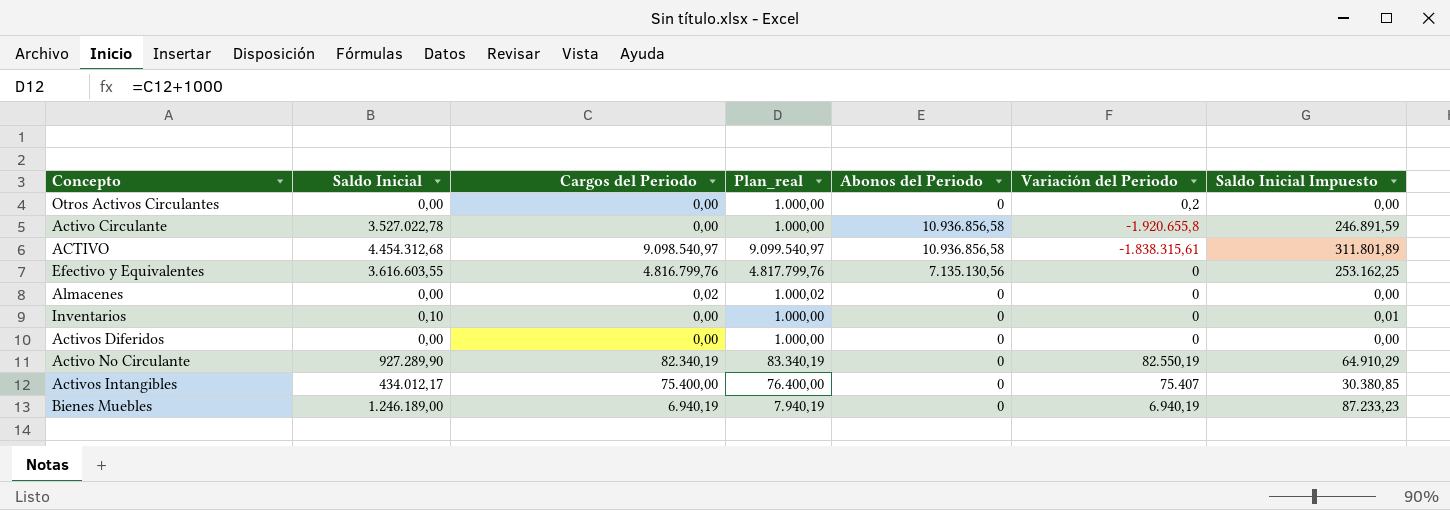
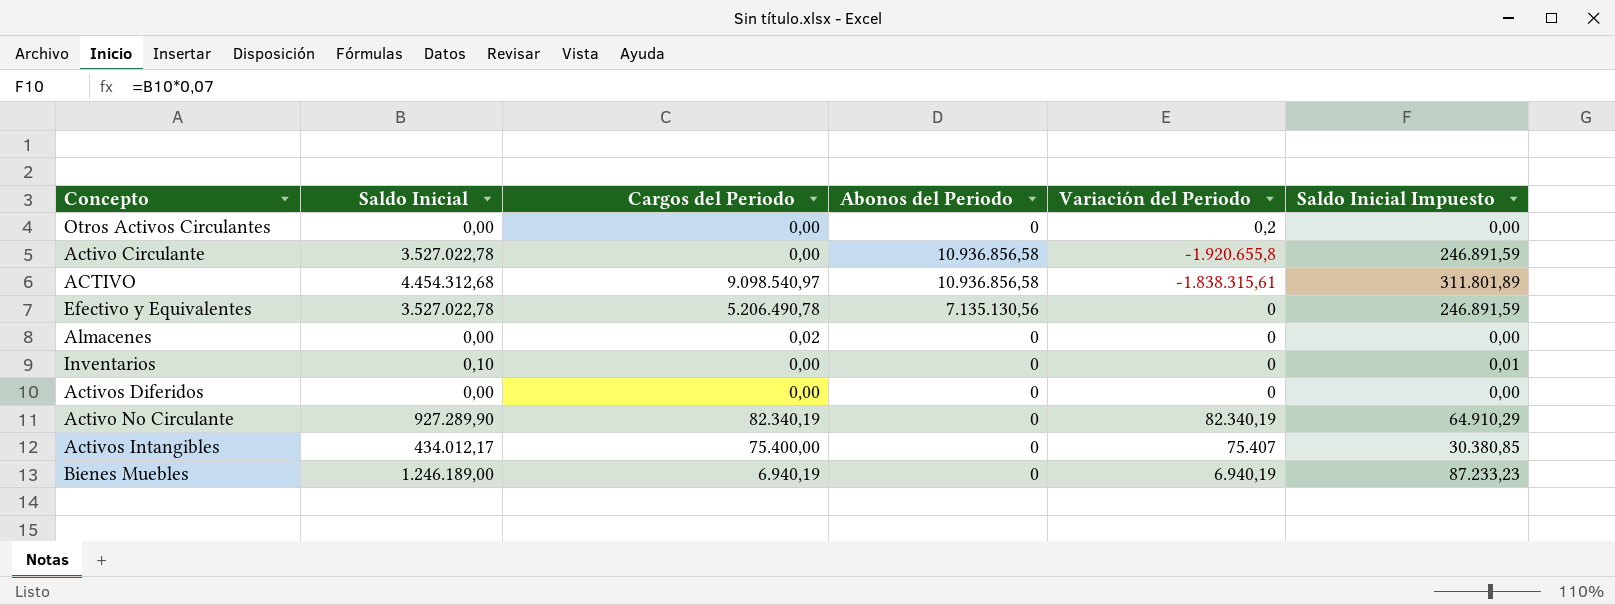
column Plan_real | formula: [Cargos del Periodo] + 1000 -> none
Efectivo y Equivalentes | Saldo Inicial: 3.616.603,55 -> 3.527.022,78
Efectivo y Equivalentes | Cargos del Periodo: 4.816.799,76 -> 5.206.490,78
Efectivo y Equivalentes | Saldo Inicial Impuesto: 253.162,25 -> 246.891,59
Activo No Circulante | Variación del Periodo: 82.550,19 -> 82.340,19

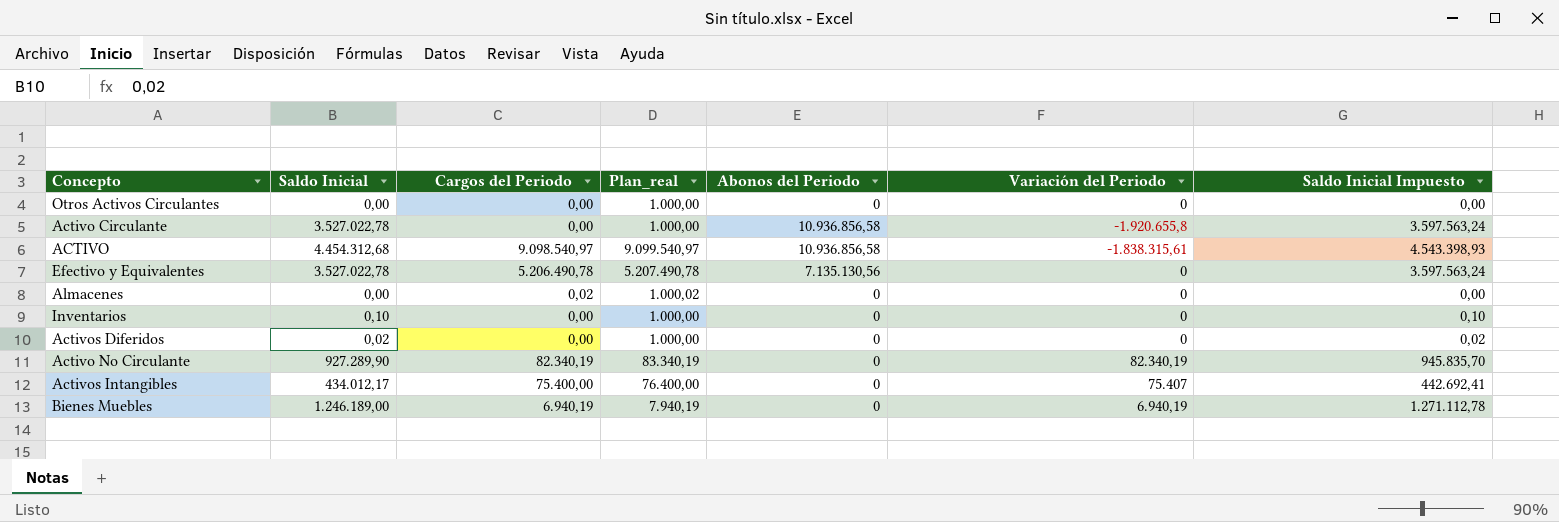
column Plan_real | formula: none -> [Cargos del Periodo] + 1000
column Saldo Inicial Impuesto | formula: [Saldo Inicial] * 0,07 -> [Saldo Inicial] * 1,02
Otros Activos Circulantes | Variación del Periodo: 0,2 -> 0
Activos Diferidos | Saldo Inicial: 0,00 -> 0,02

